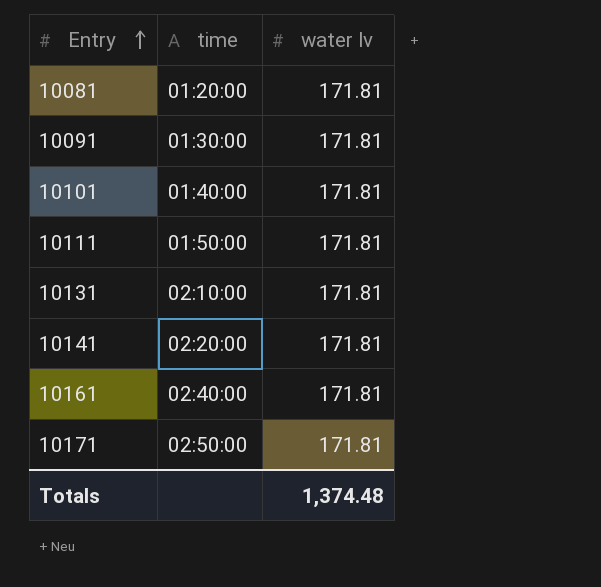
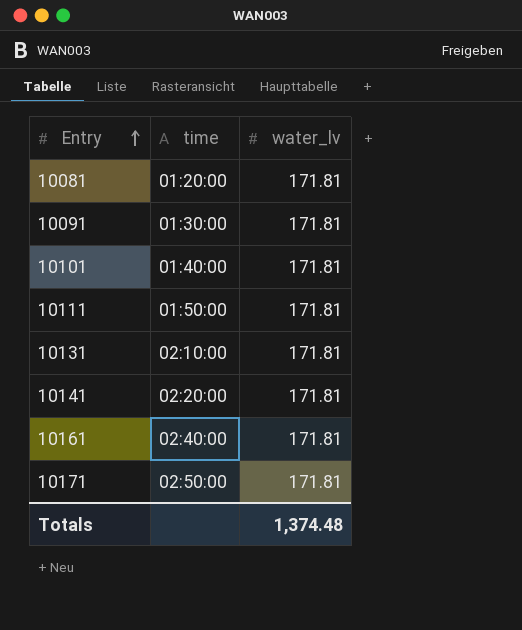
column name: water lv -> water_lv

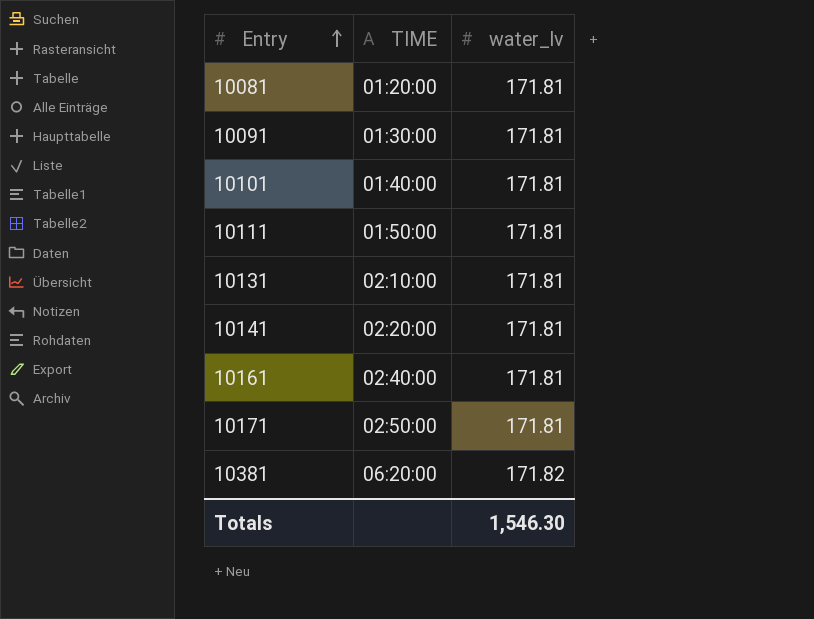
column name: time -> TIME
row 10381: none -> 06:20:00 | 171.82
Totals | water_lv: 1,374.48 -> 1,546.30

